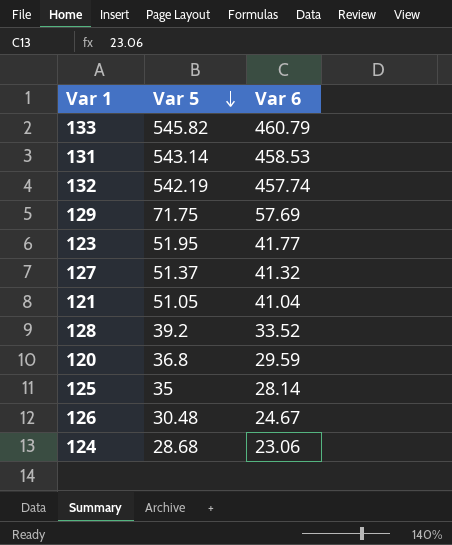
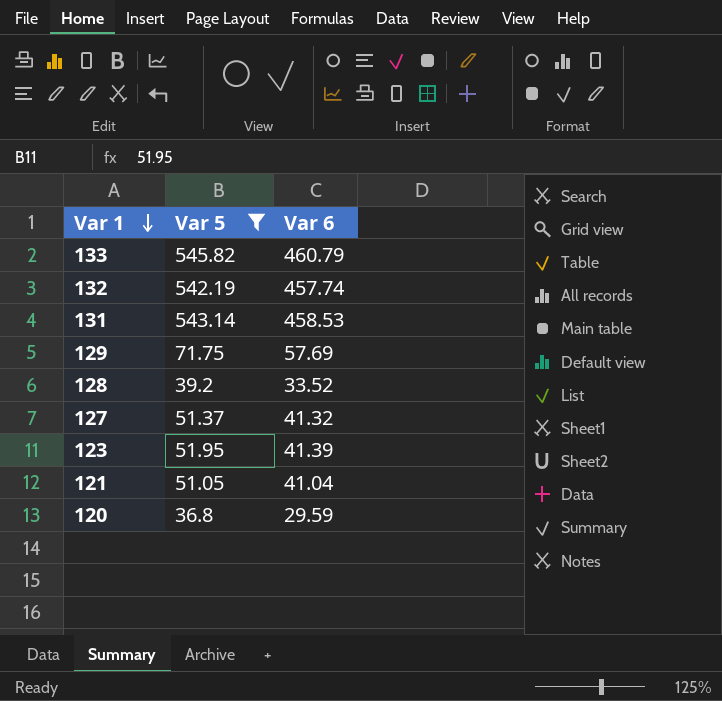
filter: none -> Var 5 >= 36.8
row order: Var 5 descending -> Var 1 descending
123 | Var 6: 41.77 -> 41.39

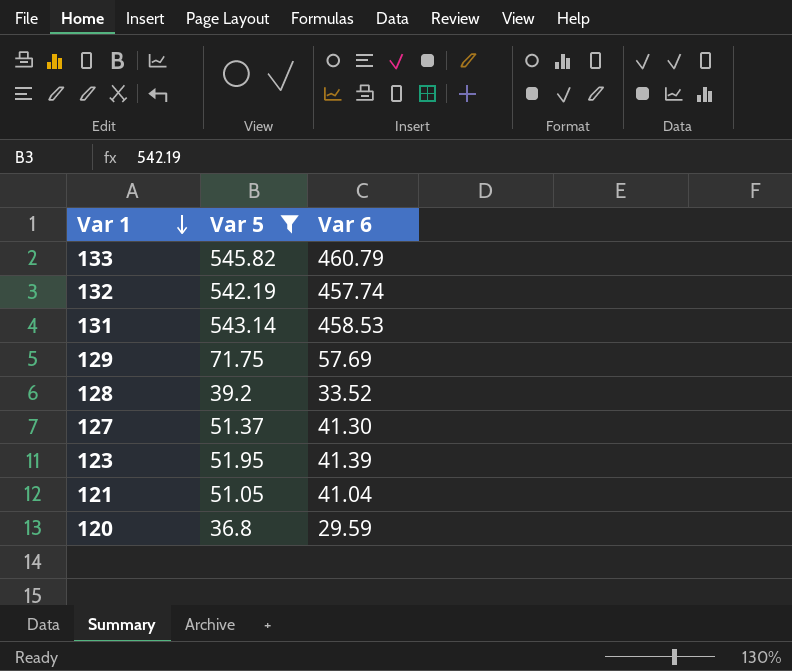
127 | Var 6: 41.32 -> 41.30

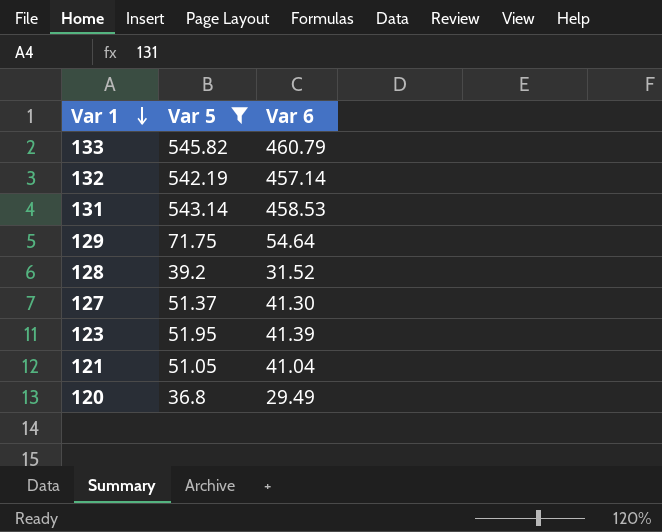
132 | Var 6: 457.74 -> 457.14
129 | Var 6: 57.69 -> 54.64
128 | Var 6: 33.52 -> 31.52
120 | Var 6: 29.59 -> 29.49

